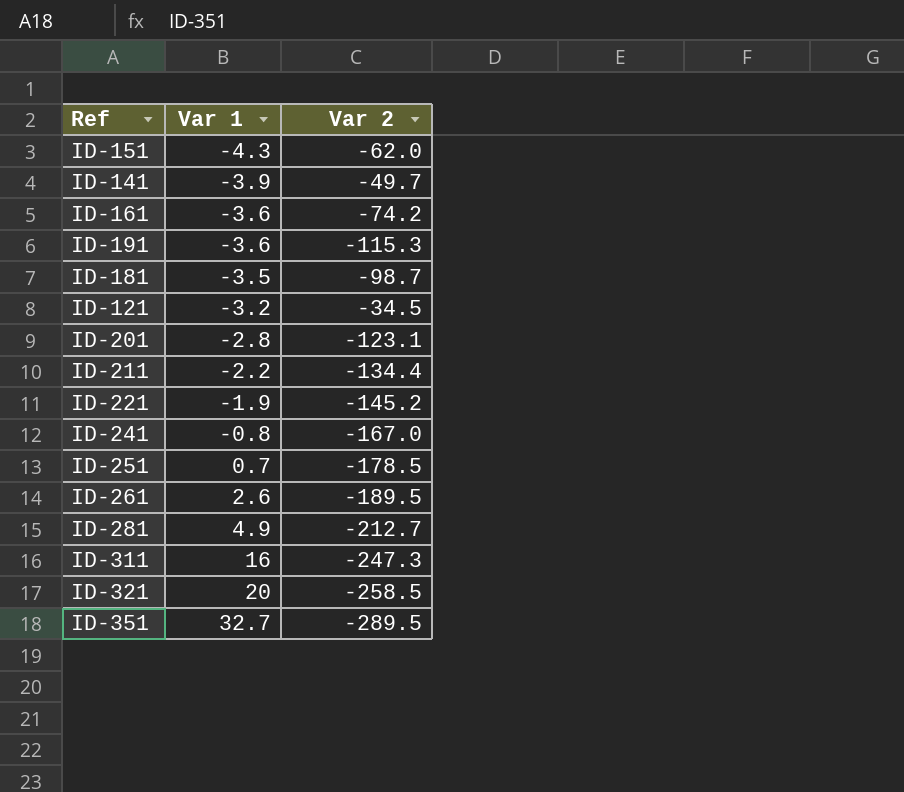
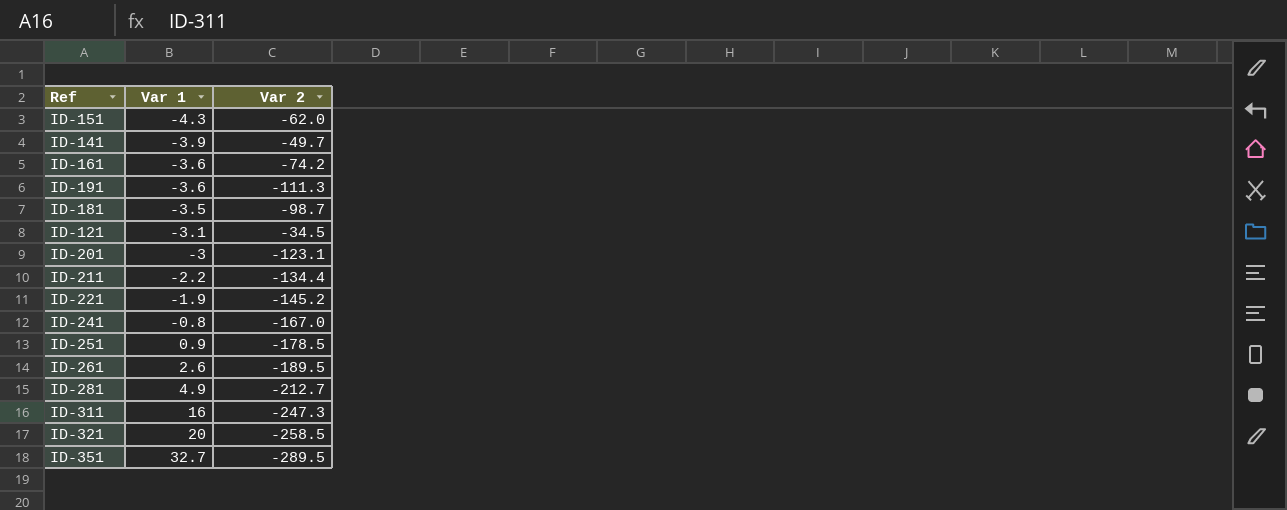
ID-191 | Var 2: -115.3 -> -111.3
ID-121 | Var 1: -3.2 -> -3.1
ID-201 | Var 1: -2.8 -> -3
ID-251 | Var 1: 0.7 -> 0.9

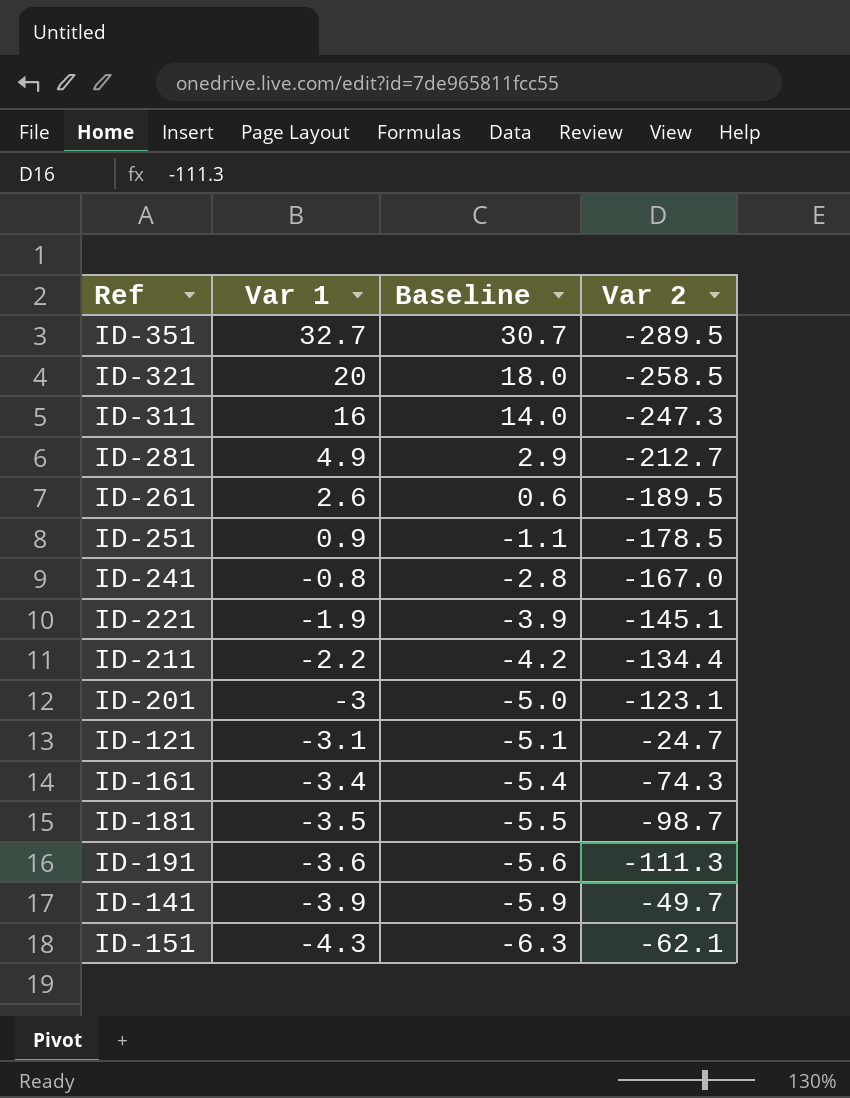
row order: Var 1 ascending -> Var 1 descending
column Baseline | formula: none -> [Var 1] - 2
ID-221 | Var 2: -145.2 -> -145.1
ID-121 | Var 2: -34.5 -> -24.7
ID-161 | Var 1: -3.6 -> -3.4
ID-161 | Var 2: -74.2 -> -74.3
ID-151 | Var 2: -62.0 -> -62.1

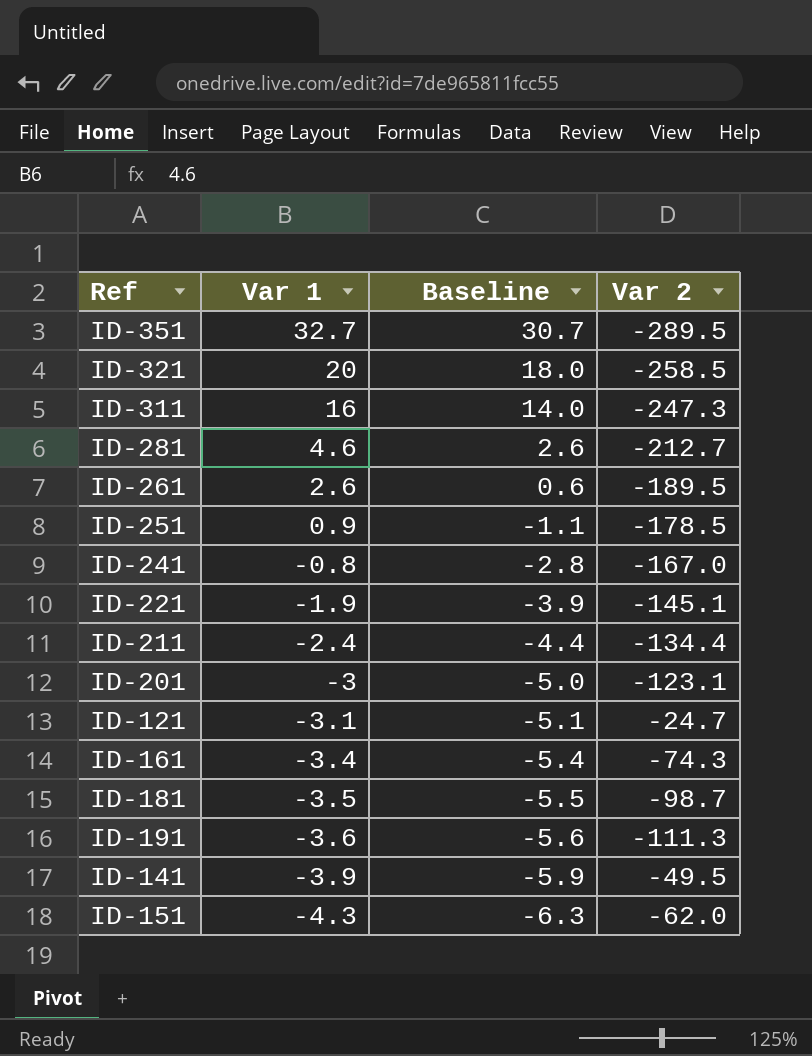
ID-281 | Var 1: 4.9 -> 4.6
ID-281 | Baseline: 2.9 -> 2.6
ID-211 | Var 1: -2.2 -> -2.4
ID-211 | Baseline: -4.2 -> -4.4
ID-141 | Var 2: -49.7 -> -49.5
ID-151 | Var 2: -62.1 -> -62.0

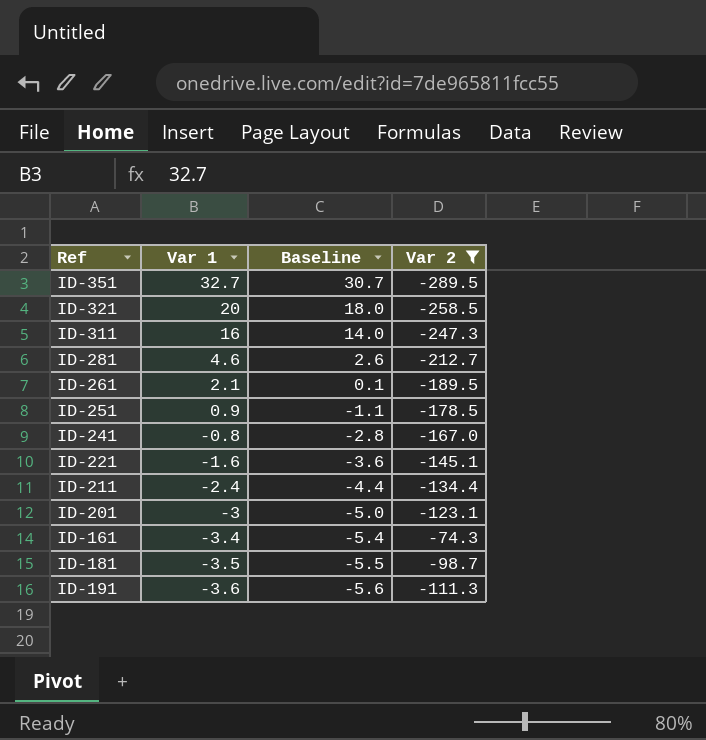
filter: none -> Var 2 <= -74.3
ID-261 | Var 1: 2.6 -> 2.1
ID-261 | Baseline: 0.6 -> 0.1
ID-221 | Var 1: -1.9 -> -1.6
ID-221 | Baseline: -3.9 -> -3.6

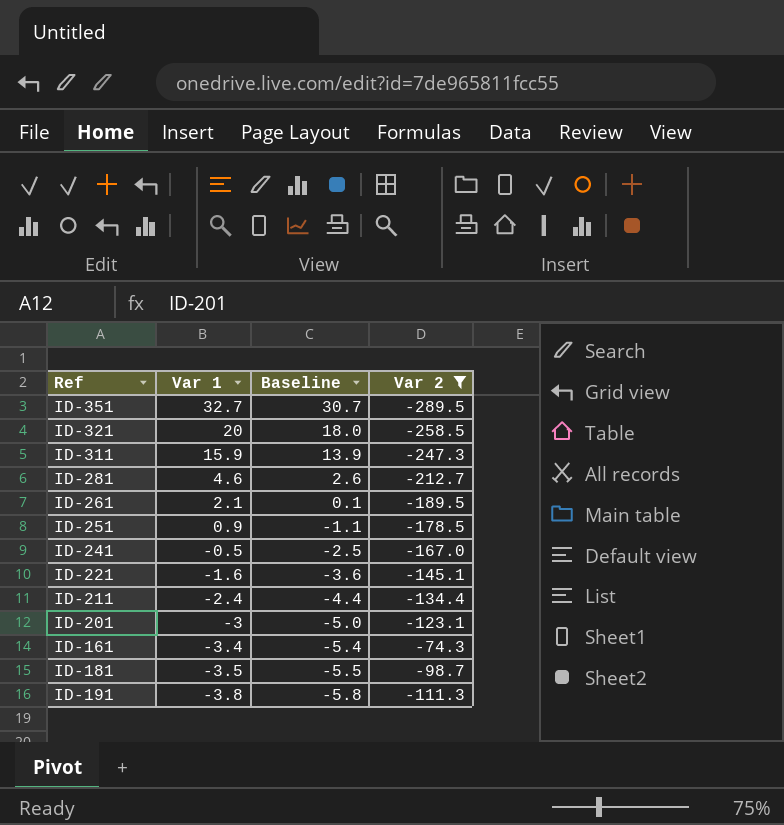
ID-311 | Var 1: 16 -> 15.9
ID-311 | Baseline: 14.0 -> 13.9
ID-241 | Var 1: -0.8 -> -0.5
ID-241 | Baseline: -2.8 -> -2.5
ID-191 | Var 1: -3.6 -> -3.8
ID-191 | Baseline: -5.6 -> -5.8

